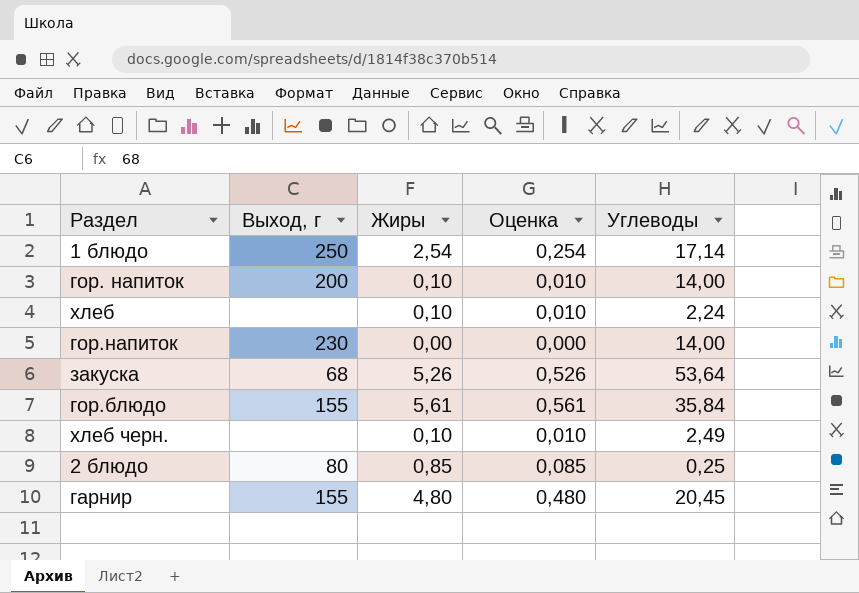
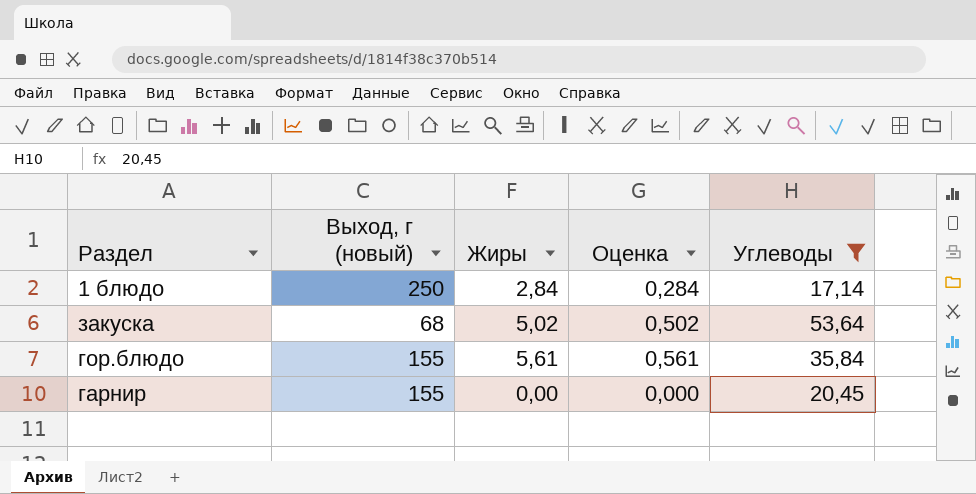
filter: none -> Углеводы >= 17,14
column name: Выход, г -> Выход, г (новый)
1 блюдо | Жиры: 2,54 -> 2,84
1 блюдо | Оценка: 0,254 -> 0,284
закуска | Жиры: 5,26 -> 5,02
закуска | Оценка: 0,526 -> 0,502
гарнир | Жиры: 4,80 -> 0,00
гарнир | Оценка: 0,480 -> 0,000

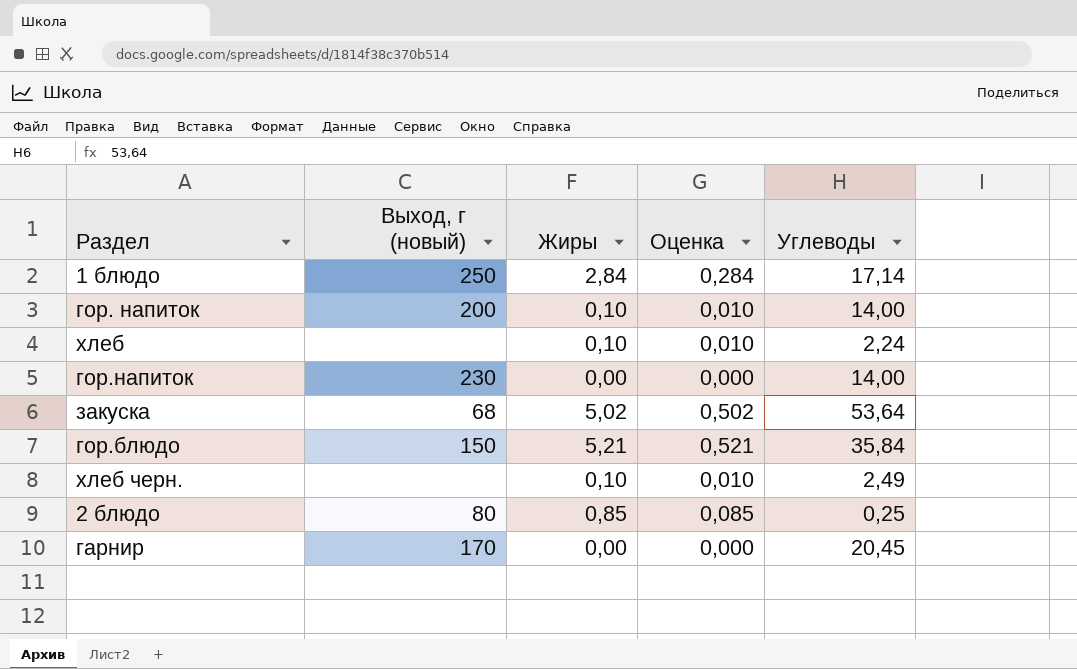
filter: Углеводы >= 17,14 -> none
гор.блюдо | Выход, г (новый): 155 -> 150
гор.блюдо | Жиры: 5,61 -> 5,21
гор.блюдо | Оценка: 0,561 -> 0,521
гарнир | Выход, г (новый): 155 -> 170

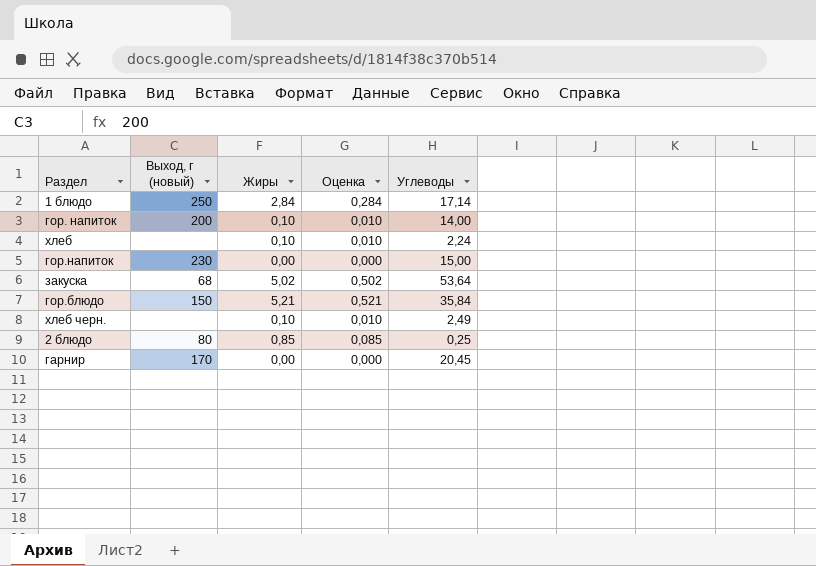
гор.напиток | Углеводы: 14,00 -> 15,00

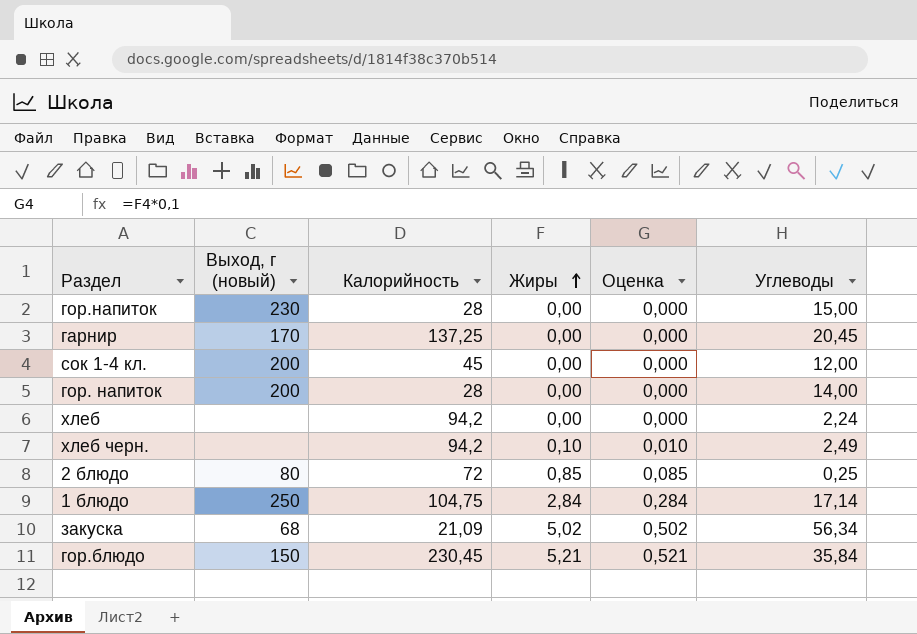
row order: none -> Жиры ascending
column Калорийность | position: none -> 3
row сок 1-4 кл.: none -> 200 | 45 | 0,00 | 0,000 | 12,00
гор. напиток | Жиры: 0,10 -> 0,00
гор. напиток | Оценка: 0,010 -> 0,000
хлеб | Жиры: 0,10 -> 0,00
хлеб | Оценка: 0,010 -> 0,000
закуска | Углеводы: 53,64 -> 56,34

